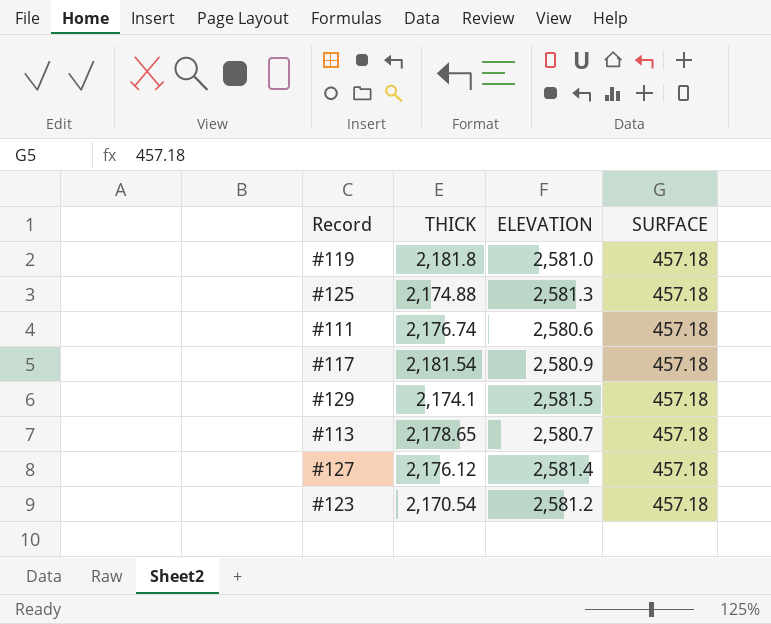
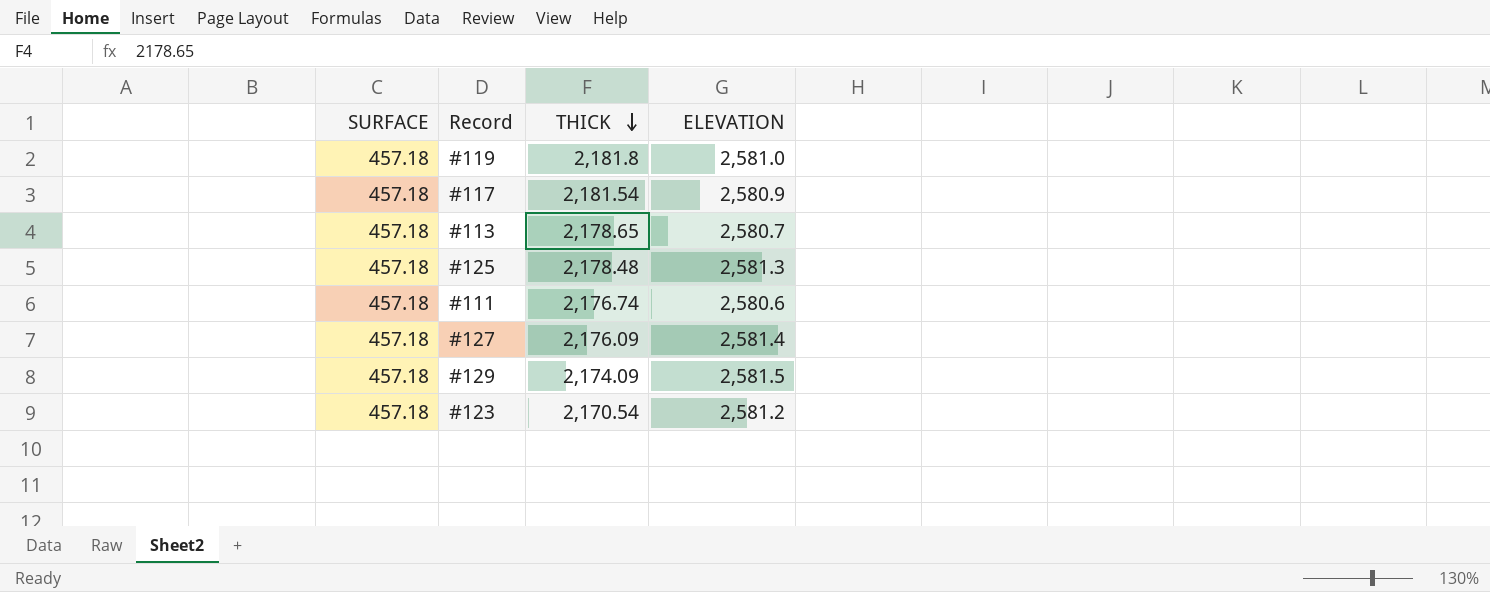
row order: none -> THICK descending
column SURFACE | position: 4 -> 1
#125 | THICK: 2,174.88 -> 2,178.48
#127 | THICK: 2,176.12 -> 2,176.09
#129 | THICK: 2,174.1 -> 2,174.09

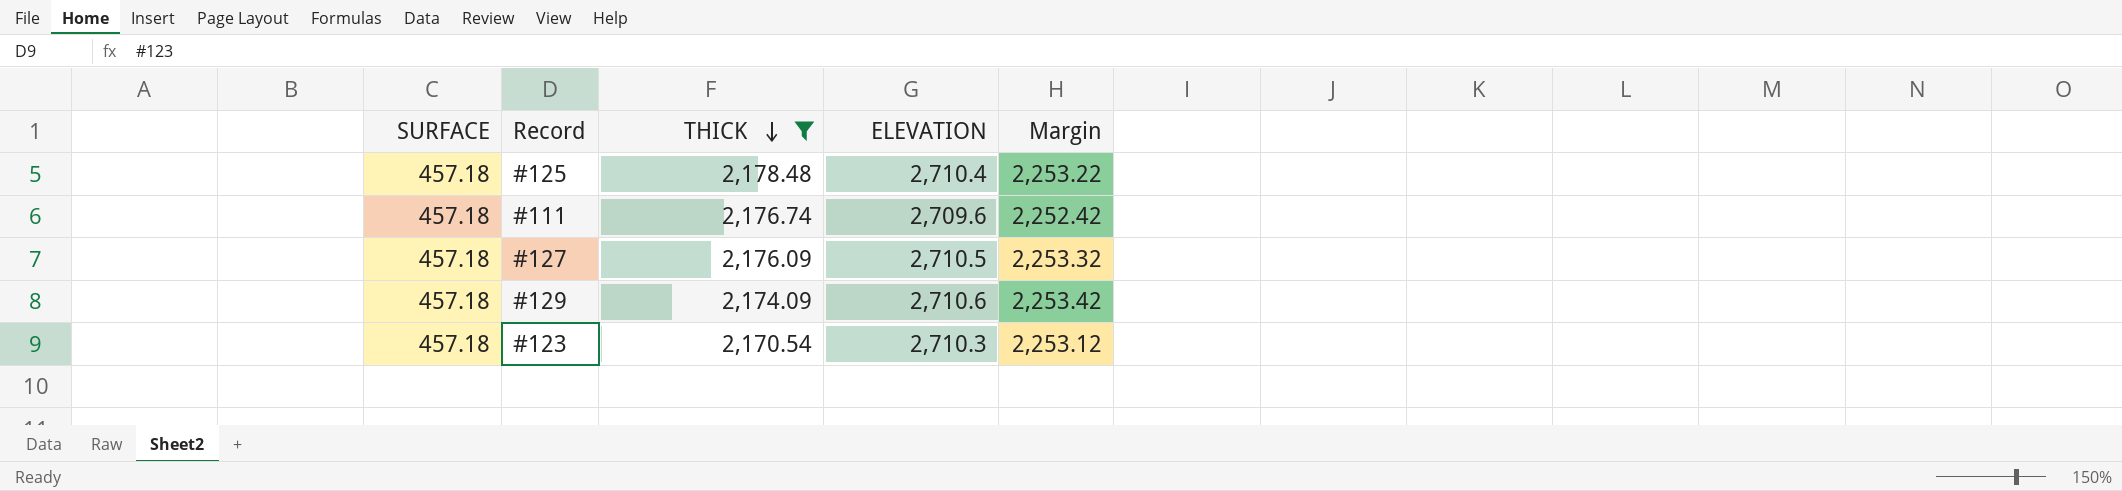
filter: none -> THICK <= 2,178.48
column Margin | formula: none -> [ELEVATION] - [SURFACE]
#125 | ELEVATION: 2,581.3 -> 2,710.4
#111 | ELEVATION: 2,580.6 -> 2,709.6
#127 | ELEVATION: 2,581.4 -> 2,710.5
#129 | ELEVATION: 2,581.5 -> 2,710.6
#123 | ELEVATION: 2,581.2 -> 2,710.3

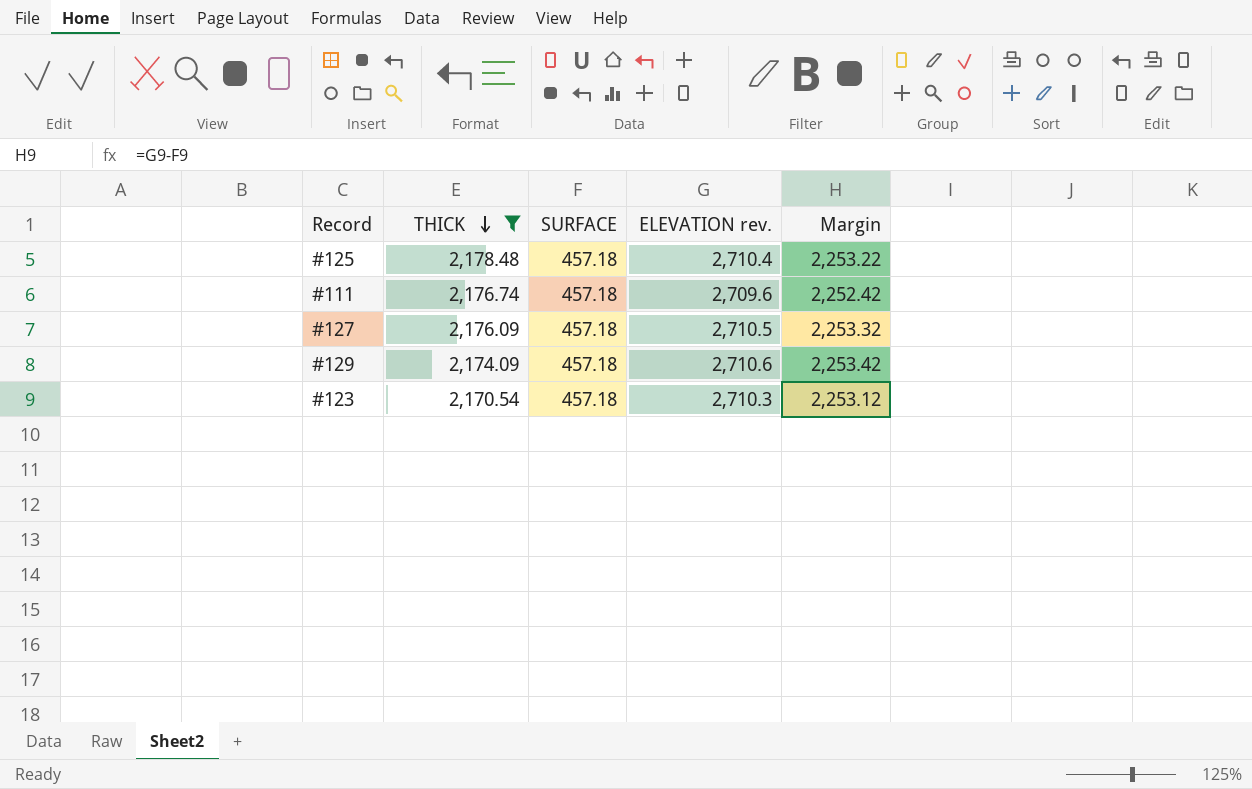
column SURFACE | position: 1 -> 3
column name: ELEVATION -> ELEVATION rev.

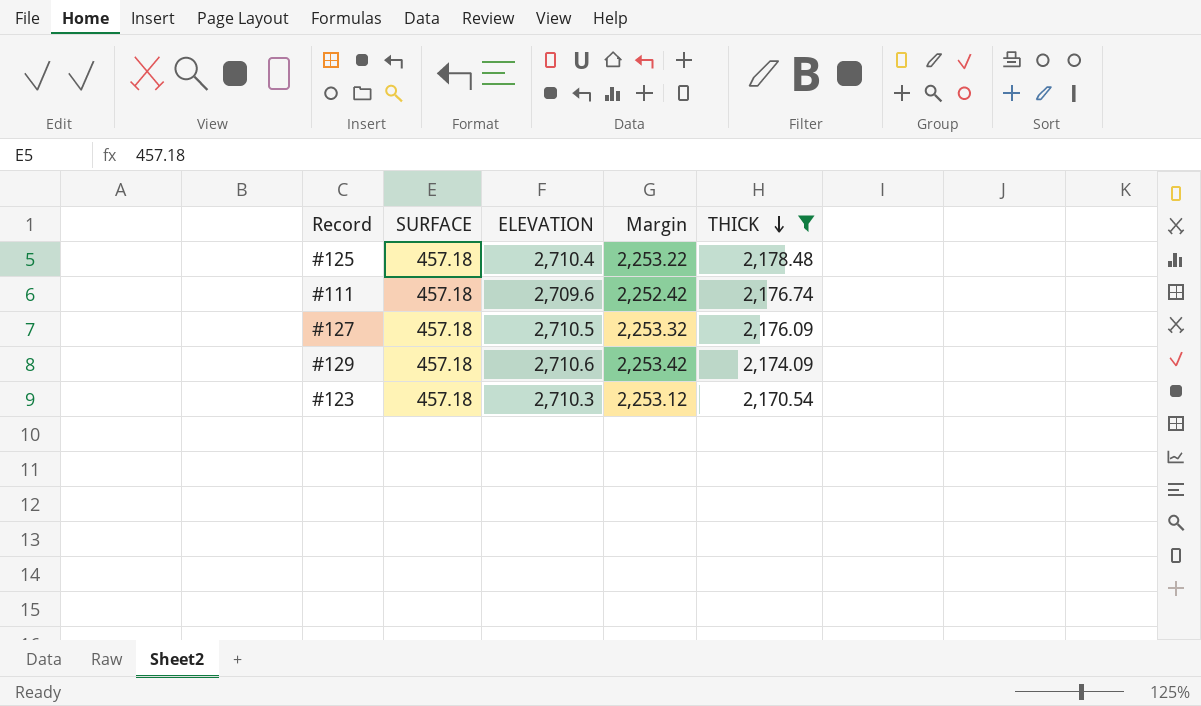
column name: ELEVATION rev. -> ELEVATION
column THICK | position: 2 -> 5

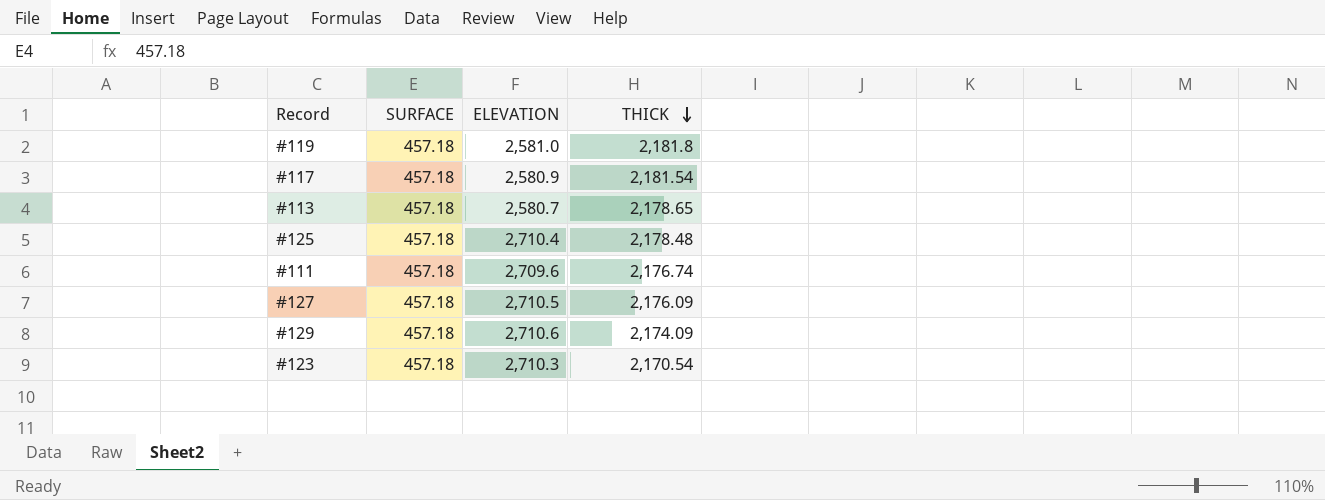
filter: THICK <= 2,178.48 -> none
column Margin | formula: [ELEVATION] - [SURFACE] -> none

